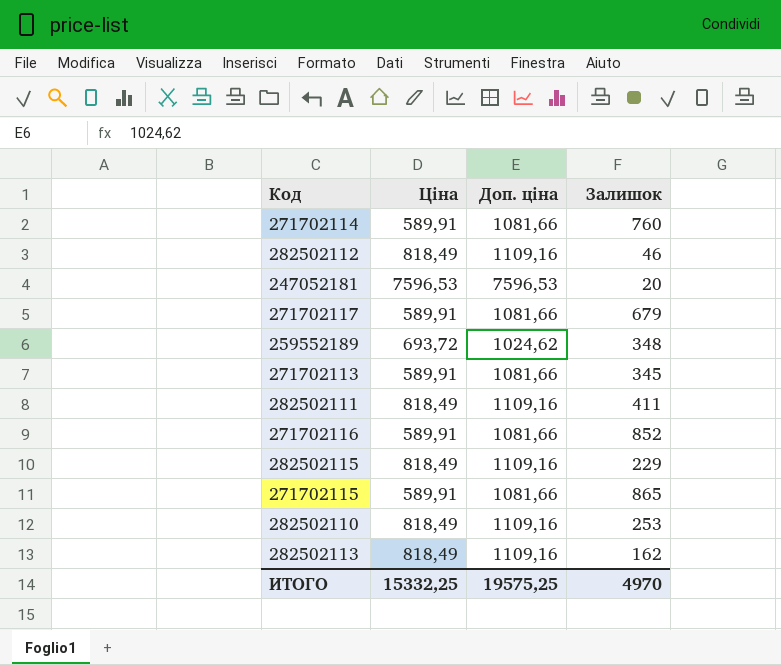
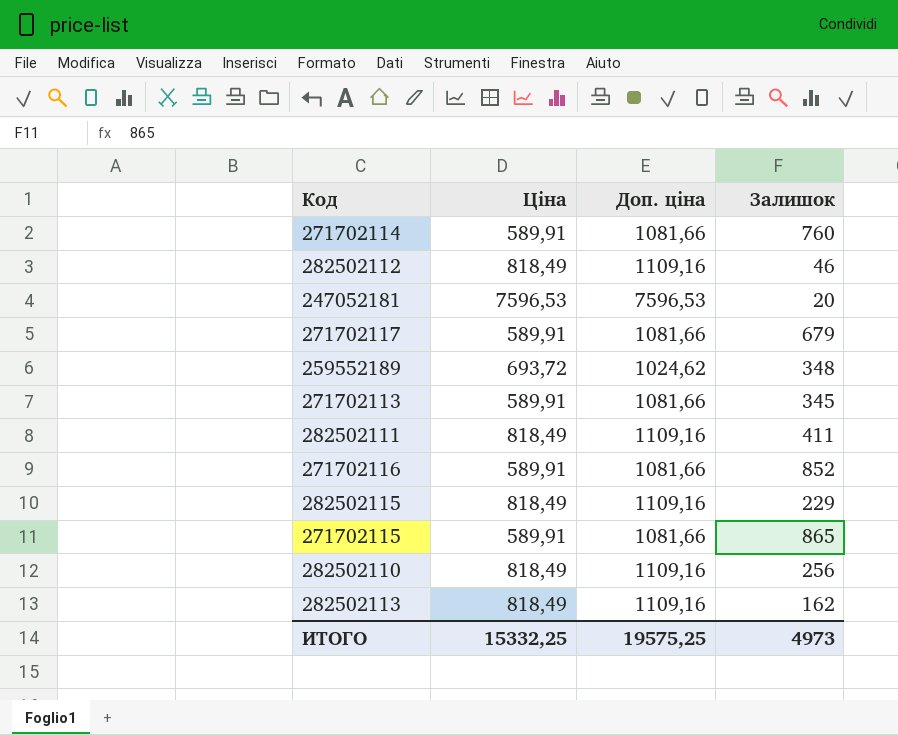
282502110 | Залишок: 253 -> 256
ИТОГО | Залишок: 4970 -> 4973

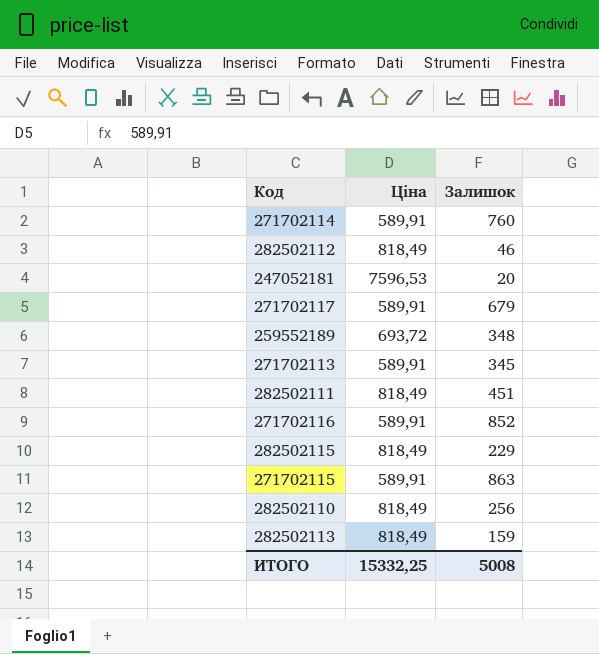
column Доп. ціна | position: 3 -> none
282502111 | Залишок: 411 -> 451
271702115 | Залишок: 865 -> 863
282502113 | Залишок: 162 -> 159
ИТОГО | Залишок: 4973 -> 5008

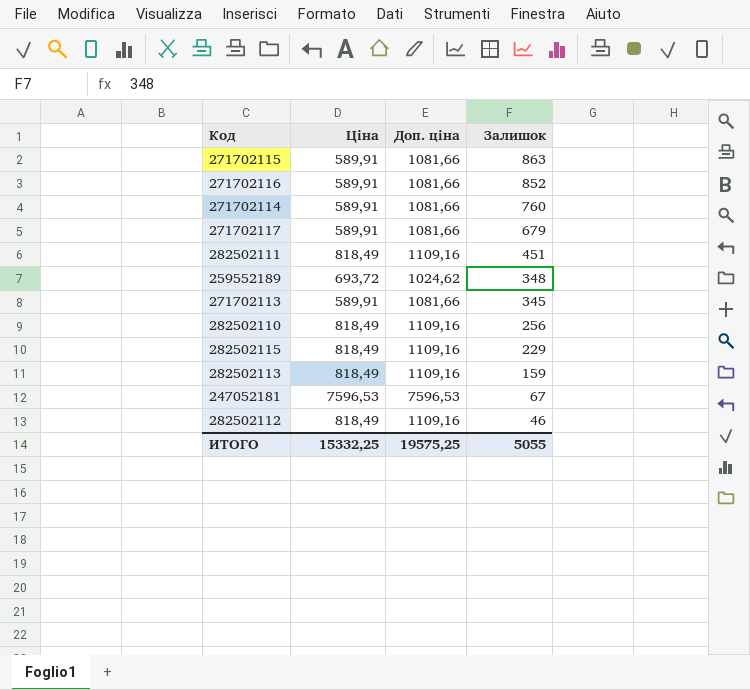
row order: none -> Залишок descending
column Доп. ціна | position: none -> 3
247052181 | Залишок: 20 -> 67
ИТОГО | Залишок: 5008 -> 5055

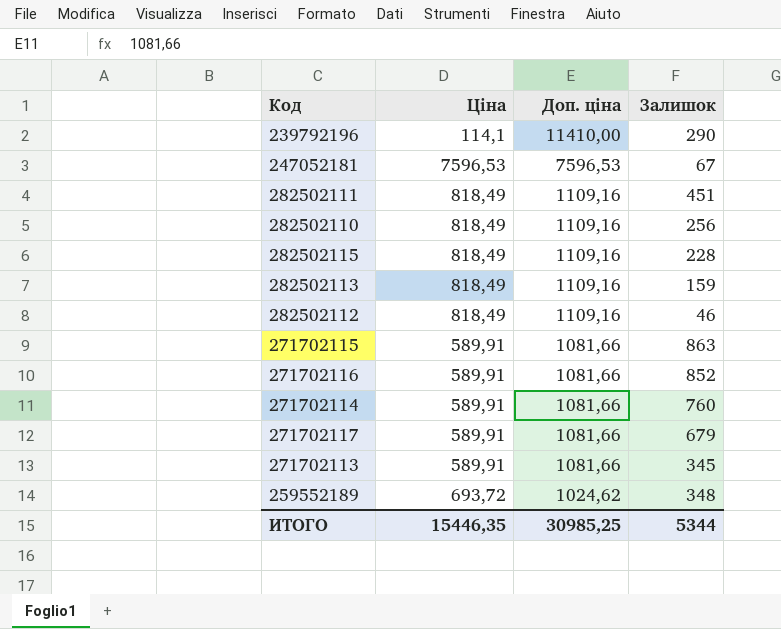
row order: Залишок descending -> Доп. ціна descending
row 239792196: none -> 114,1 | 11410,00 | 290
282502115 | Залишок: 229 -> 228
ИТОГО | Ціна: 15332,25 -> 15446,35
ИТОГО | Доп. ціна: 19575,25 -> 30985,25
ИТОГО | Залишок: 5055 -> 5344

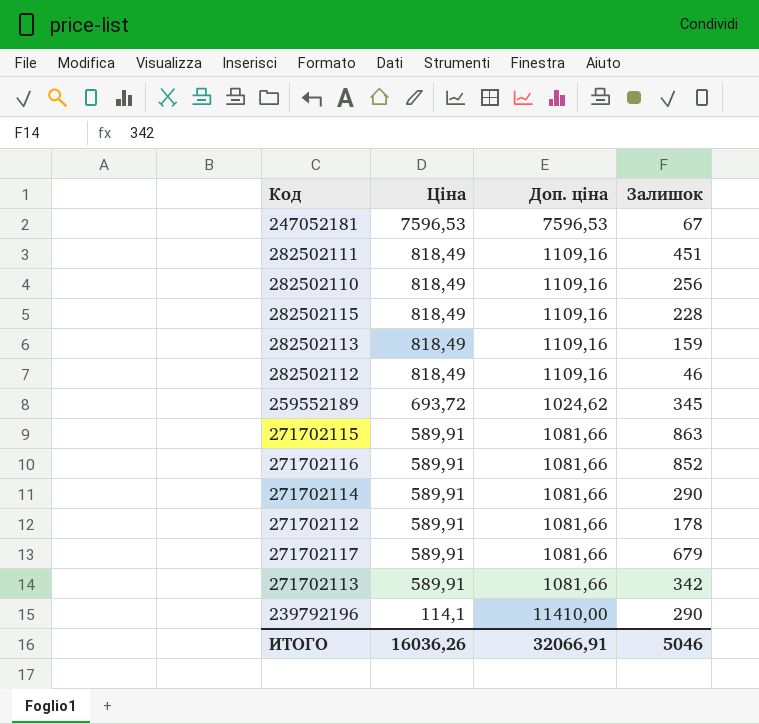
row order: Доп. ціна descending -> Ціна descending
259552189 | Залишок: 348 -> 345
271702114 | Залишок: 760 -> 290
row 271702112: none -> 589,91 | 1081,66 | 178
271702113 | Залишок: 345 -> 342
ИТОГО | Ціна: 15446,35 -> 16036,26
ИТОГО | Доп. ціна: 30985,25 -> 32066,91
ИТОГО | Залишок: 5344 -> 5046

